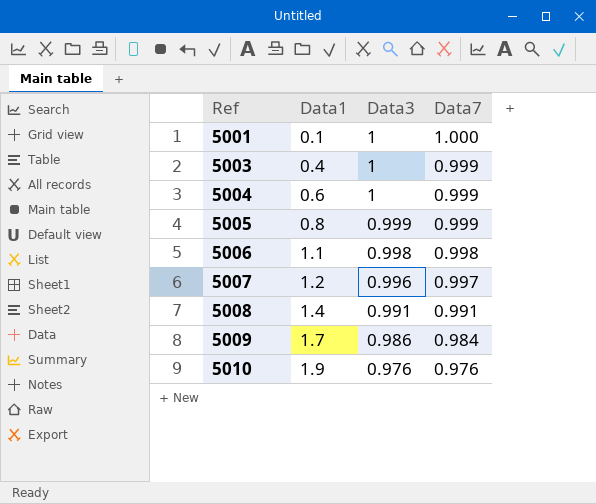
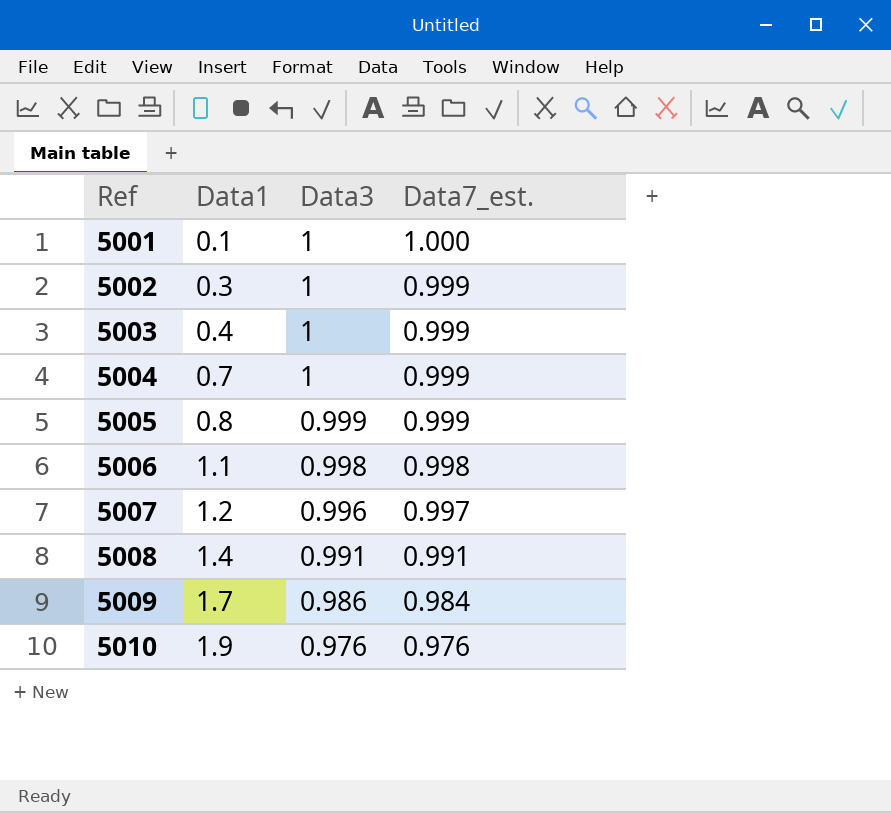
column name: Data7 -> Data7_est.
row 5002: none -> 0.3 | 1 | 0.999
5004 | Data1: 0.6 -> 0.7

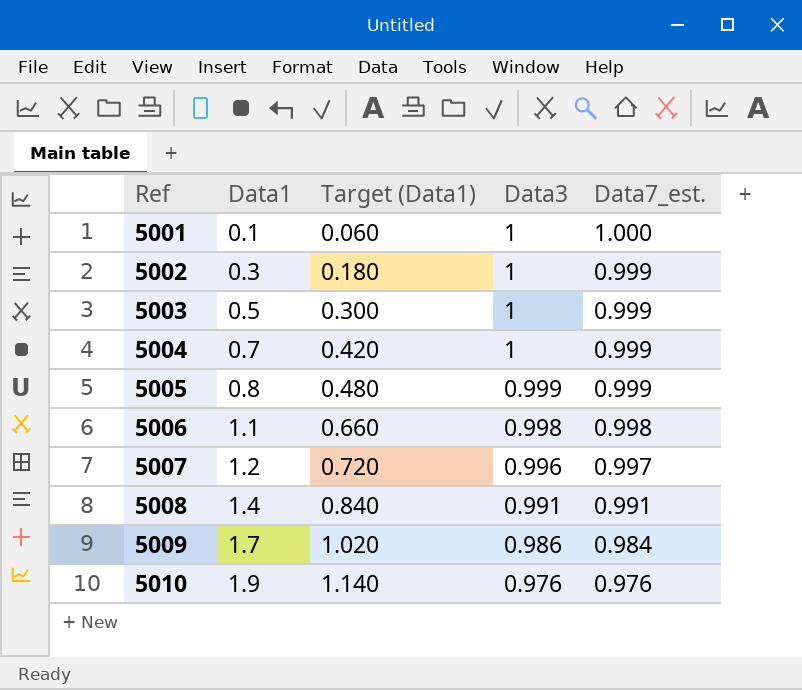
column Target (Data1) | formula: none -> [Data1] * 0.6
5003 | Data1: 0.4 -> 0.5

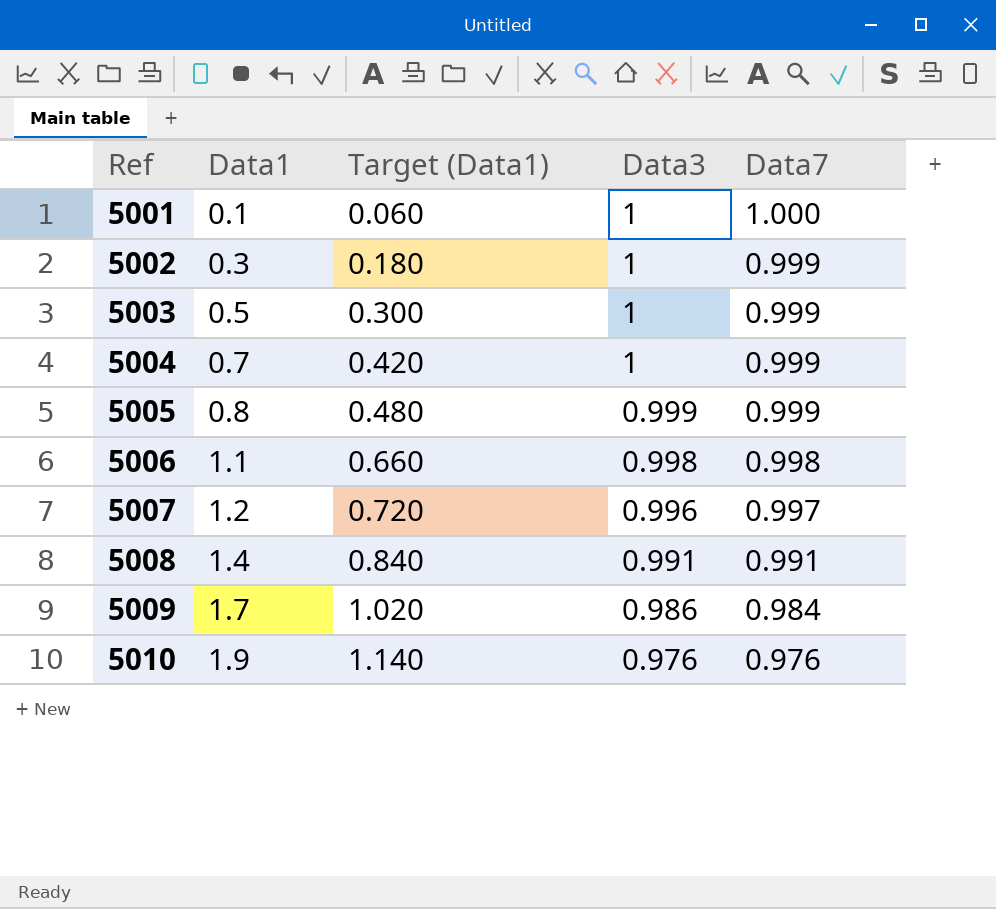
column name: Data7_est. -> Data7

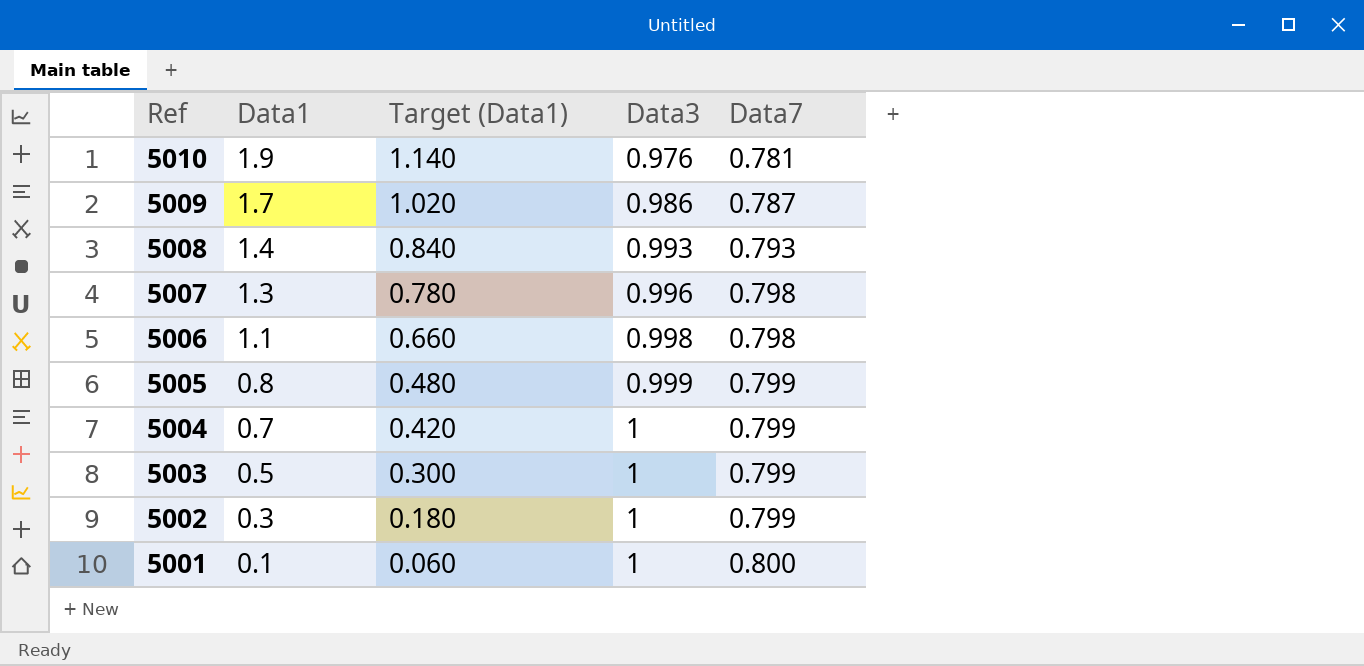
row order: Ref ascending -> Ref descending
5010 | Data7: 0.976 -> 0.781
5009 | Data7: 0.984 -> 0.787
5008 | Data3: 0.991 -> 0.993
5008 | Data7: 0.991 -> 0.793
5007 | Data1: 1.2 -> 1.3
5007 | Target (Data1): 0.720 -> 0.780
5007 | Data7: 0.997 -> 0.798
5006 | Data7: 0.998 -> 0.798
5005 | Data7: 0.999 -> 0.799
5004 | Data7: 0.999 -> 0.799
5003 | Data7: 0.999 -> 0.799
5002 | Data7: 0.999 -> 0.799
5001 | Data7: 1.000 -> 0.800

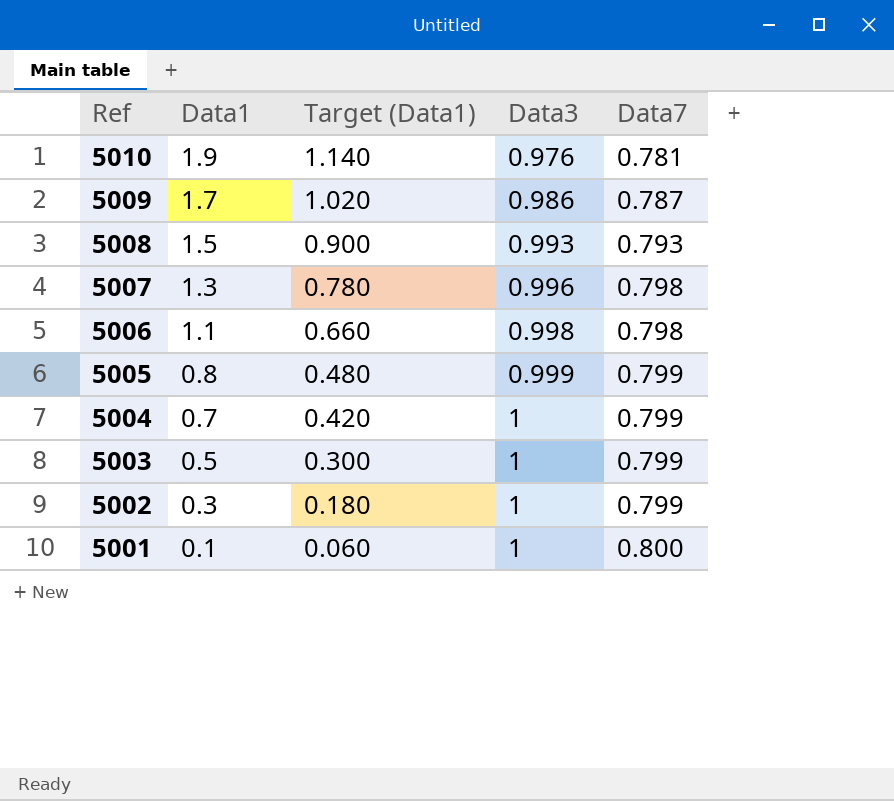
5008 | Data1: 1.4 -> 1.5
5008 | Target (Data1): 0.840 -> 0.900

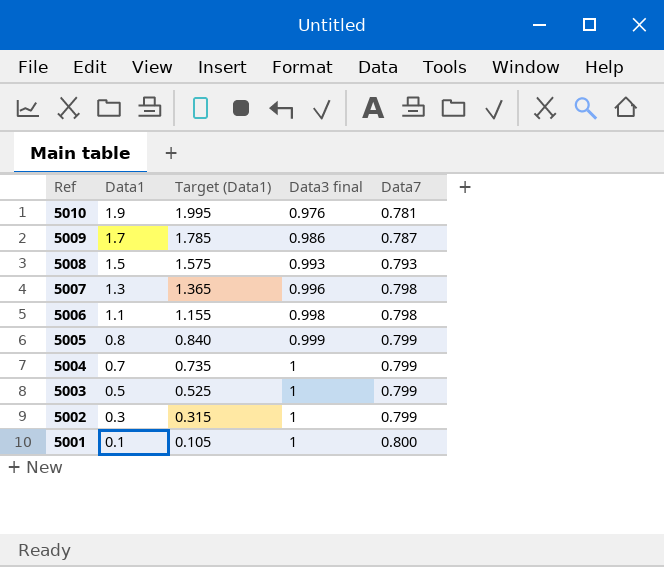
column Target (Data1) | formula: [Data1] * 0.6 -> [Data1] * 1.05
column name: Data3 -> Data3 final

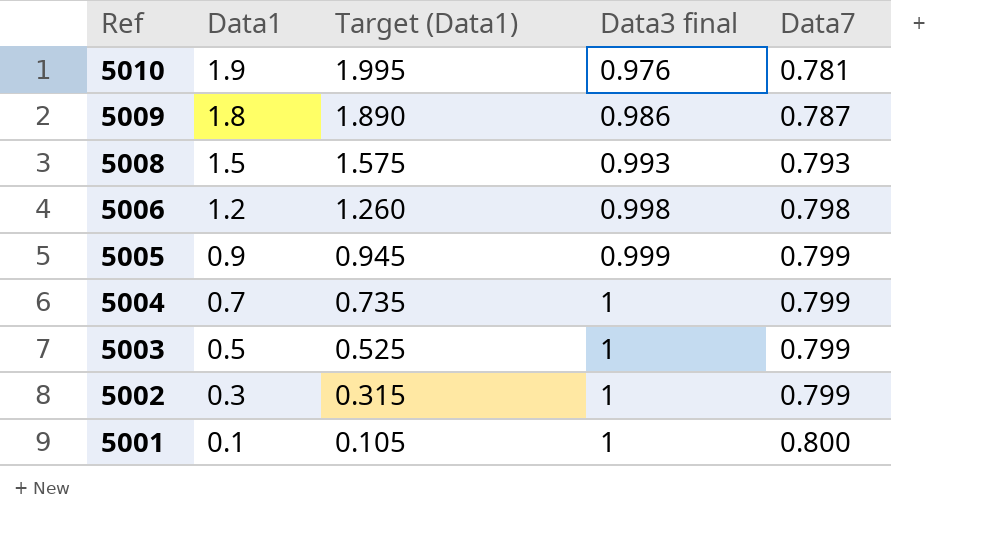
row 5007: 1.3 | 1.365 | 0.996 | 0.798 -> none
5009 | Data1: 1.7 -> 1.8
5009 | Target (Data1): 1.785 -> 1.890
5006 | Data1: 1.1 -> 1.2
5006 | Target (Data1): 1.155 -> 1.260
5005 | Data1: 0.8 -> 0.9
5005 | Target (Data1): 0.840 -> 0.945

